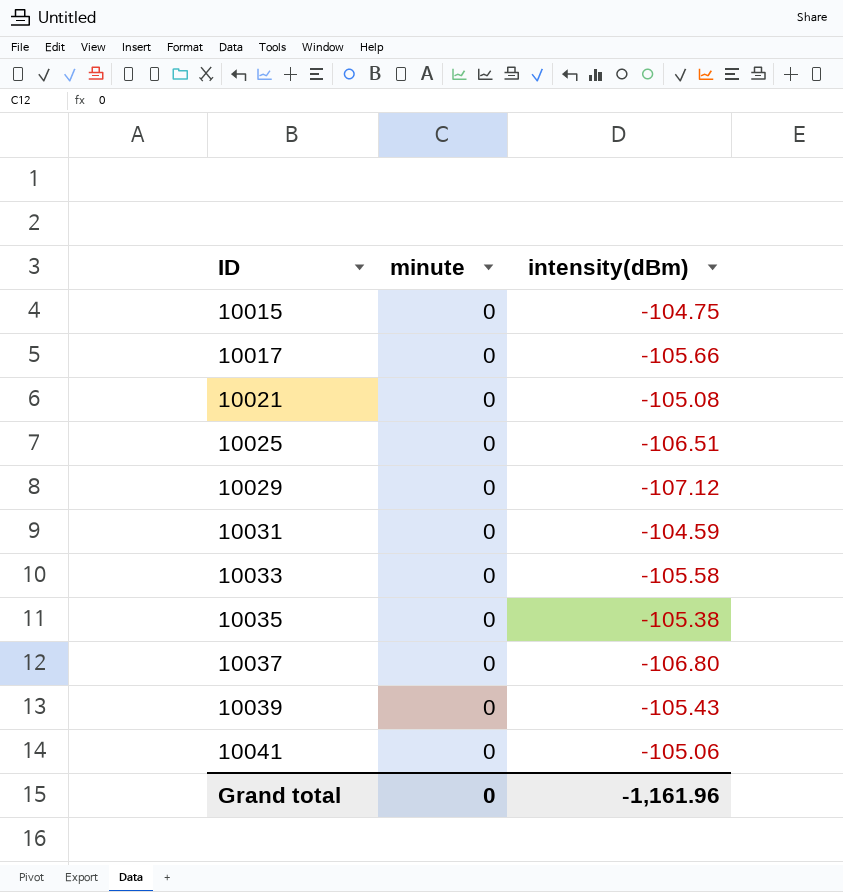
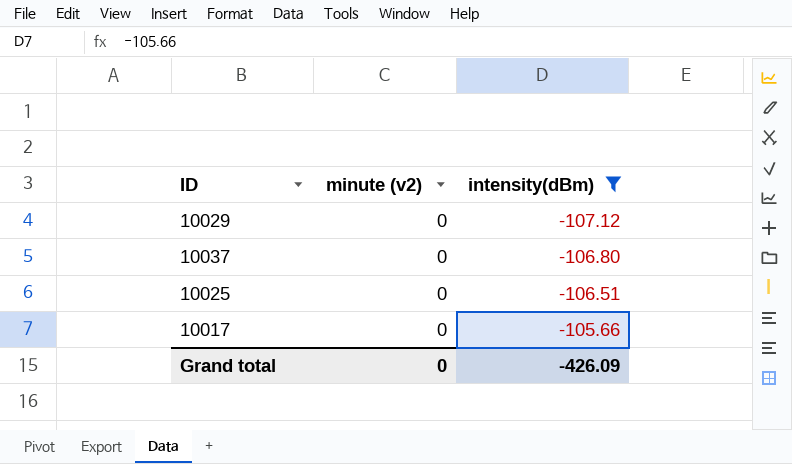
filter: none -> intensity(dBm) <= -105.66
row order: ID ascending -> intensity(dBm) ascending
column name: minute -> minute (v2)
Grand total | intensity(dBm): -1,161.96 -> -426.09

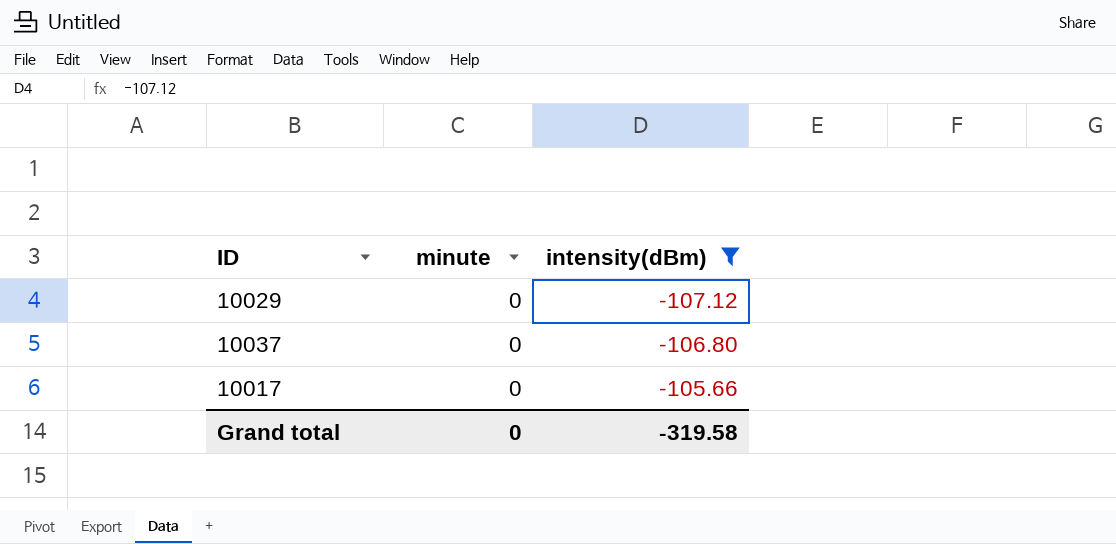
column name: minute (v2) -> minute
row 10025: 0 | -106.51 -> none
Grand total | intensity(dBm): -426.09 -> -319.58

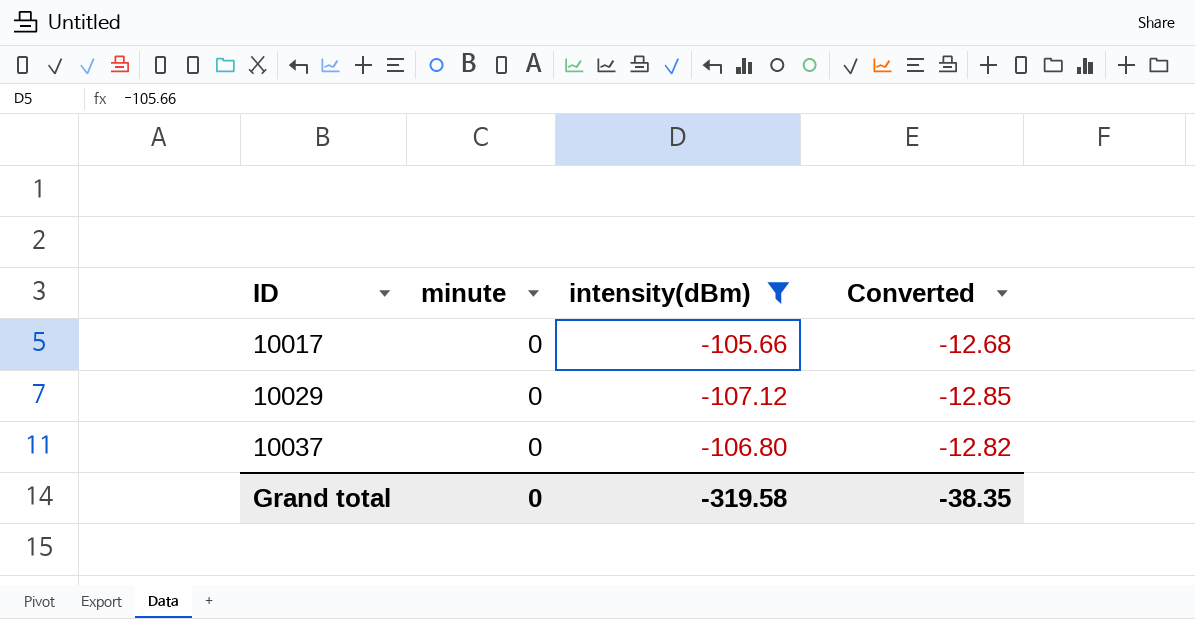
row order: intensity(dBm) ascending -> ID ascending
column Converted | formula: none -> [intensity(dBm)] * 0.12

